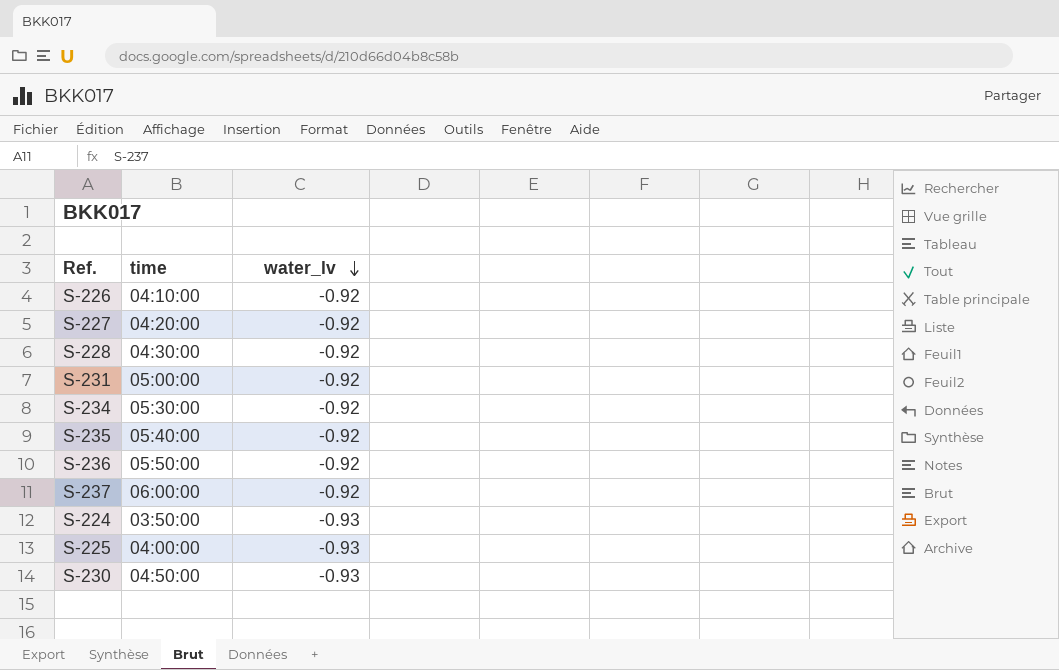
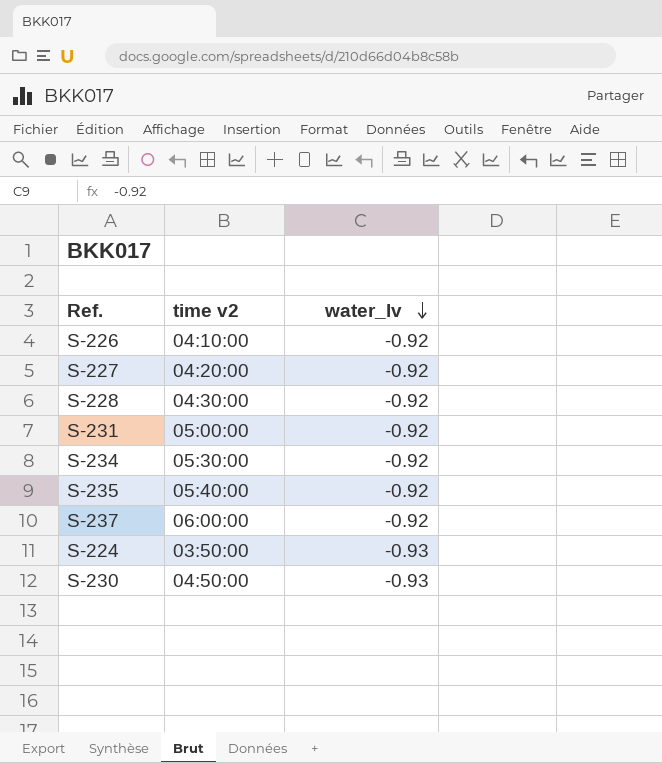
column name: time -> time v2
row S-236: 05:50:00 | -0.92 -> none
row S-225: 04:00:00 | -0.93 -> none

